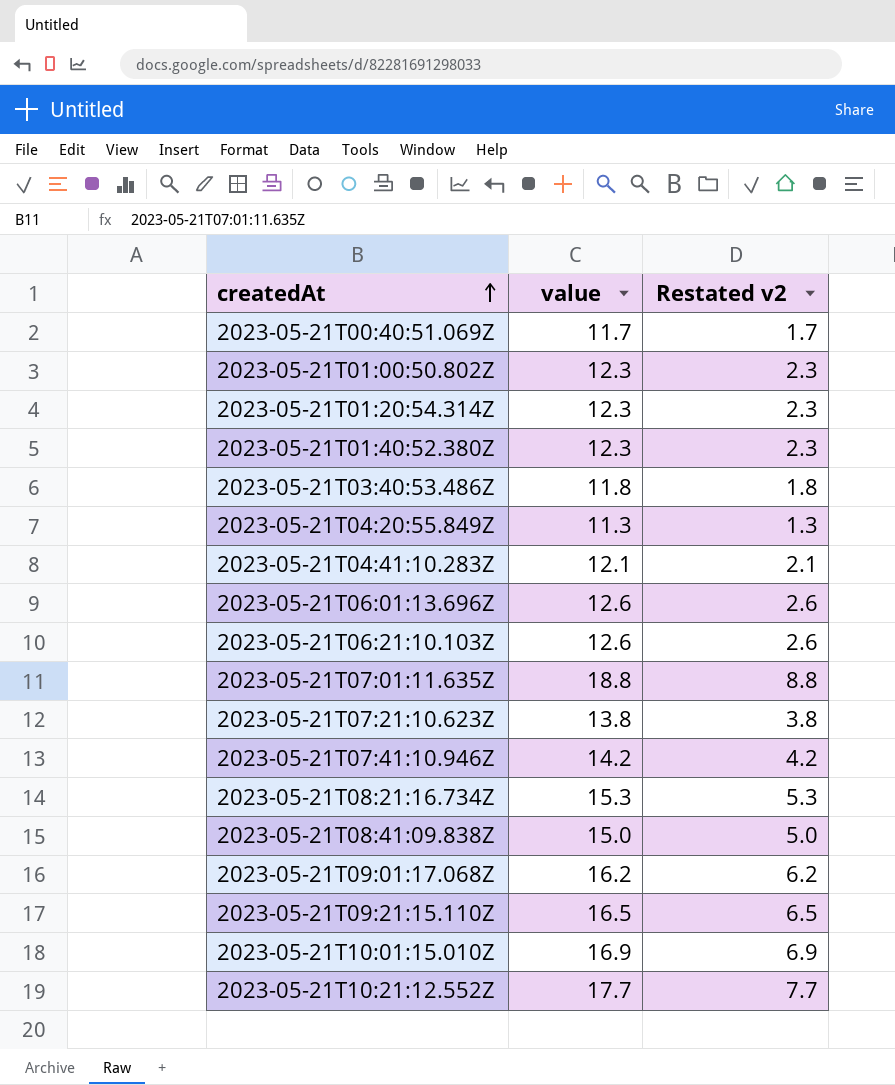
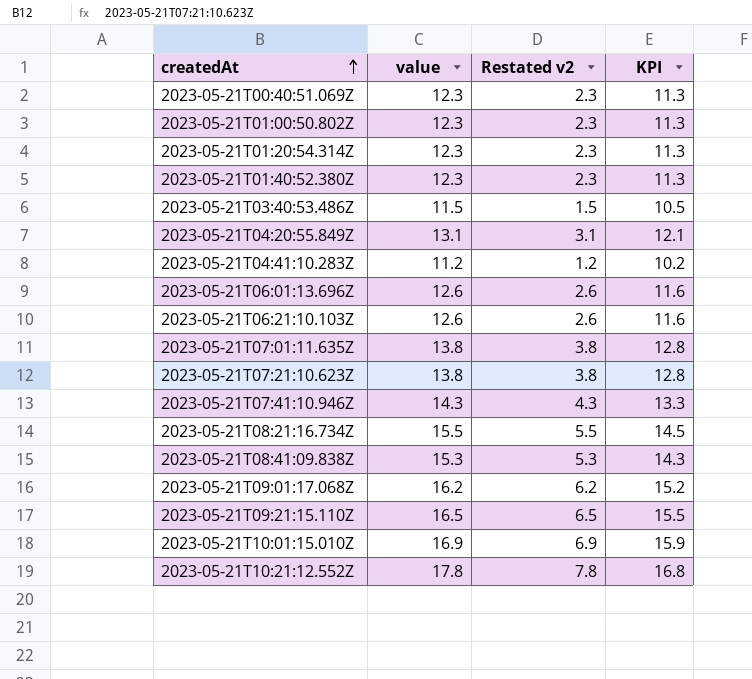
column KPI | formula: none -> [value] - 1
2023-05-21T00:40:51.069Z | value: 11.7 -> 12.3
2023-05-21T00:40:51.069Z | Restated v2: 1.7 -> 2.3
2023-05-21T03:40:53.486Z | value: 11.8 -> 11.5
2023-05-21T03:40:53.486Z | Restated v2: 1.8 -> 1.5
2023-05-21T04:20:55.849Z | value: 11.3 -> 13.1
2023-05-21T04:20:55.849Z | Restated v2: 1.3 -> 3.1
2023-05-21T04:41:10.283Z | value: 12.1 -> 11.2
2023-05-21T04:41:10.283Z | Restated v2: 2.1 -> 1.2
2023-05-21T07:01:11.635Z | value: 18.8 -> 13.8
2023-05-21T07:01:11.635Z | Restated v2: 8.8 -> 3.8
2023-05-21T07:41:10.946Z | value: 14.2 -> 14.3
2023-05-21T07:41:10.946Z | Restated v2: 4.2 -> 4.3
2023-05-21T08:21:16.734Z | value: 15.3 -> 15.5
2023-05-21T08:21:16.734Z | Restated v2: 5.3 -> 5.5
2023-05-21T08:41:09.838Z | value: 15.0 -> 15.3
2023-05-21T08:41:09.838Z | Restated v2: 5.0 -> 5.3
2023-05-21T10:21:12.552Z | value: 17.7 -> 17.8
2023-05-21T10:21:12.552Z | Restated v2: 7.7 -> 7.8

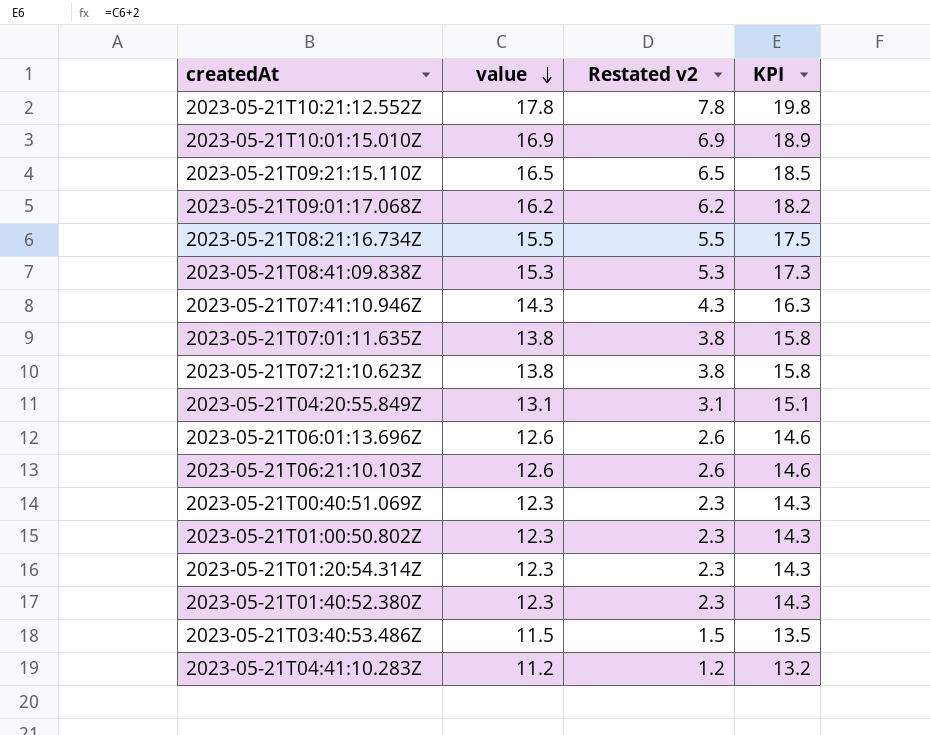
row order: createdAt ascending -> value descending
column KPI | formula: [value] - 1 -> [value] + 2

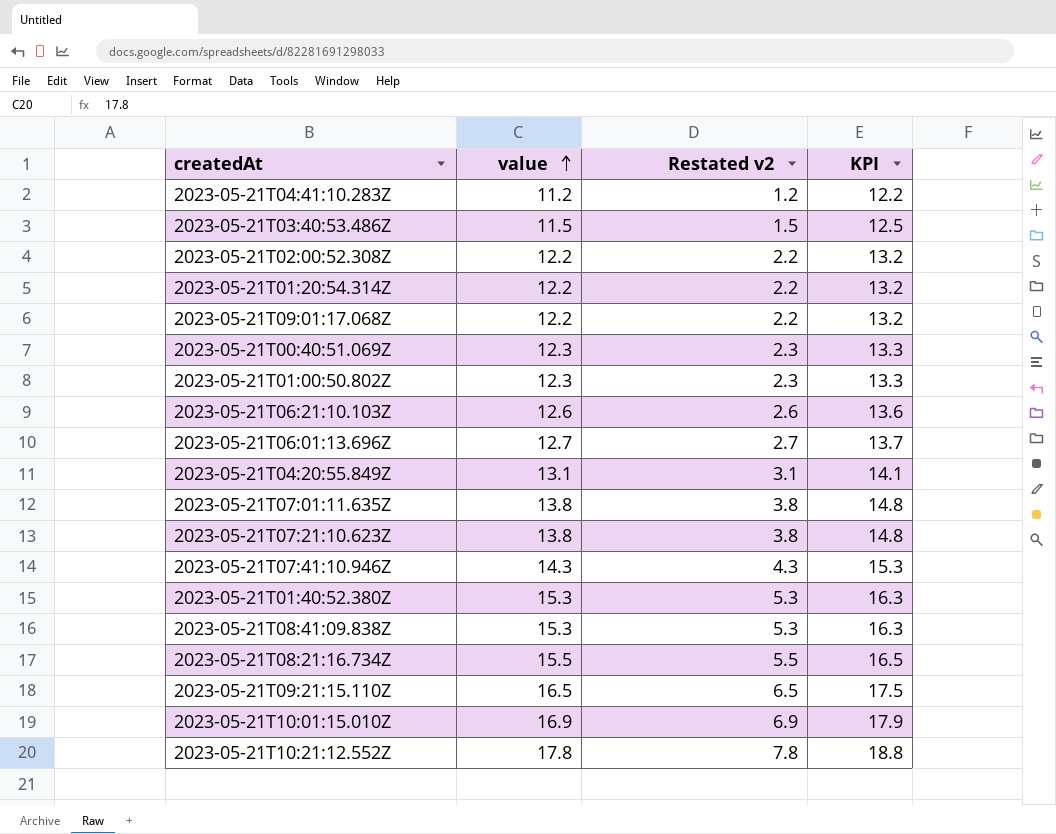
row order: value descending -> value ascending
column KPI | formula: [value] + 2 -> [value] + 1
row 2023-05-21T02:00:52.308Z: none -> 12.2 | 2.2 | 13.2
2023-05-21T01:20:54.314Z | value: 12.3 -> 12.2
2023-05-21T01:20:54.314Z | Restated v2: 2.3 -> 2.2
2023-05-21T09:01:17.068Z | value: 16.2 -> 12.2
2023-05-21T09:01:17.068Z | Restated v2: 6.2 -> 2.2
2023-05-21T06:01:13.696Z | value: 12.6 -> 12.7
2023-05-21T06:01:13.696Z | Restated v2: 2.6 -> 2.7
2023-05-21T01:40:52.380Z | value: 12.3 -> 15.3
2023-05-21T01:40:52.380Z | Restated v2: 2.3 -> 5.3

